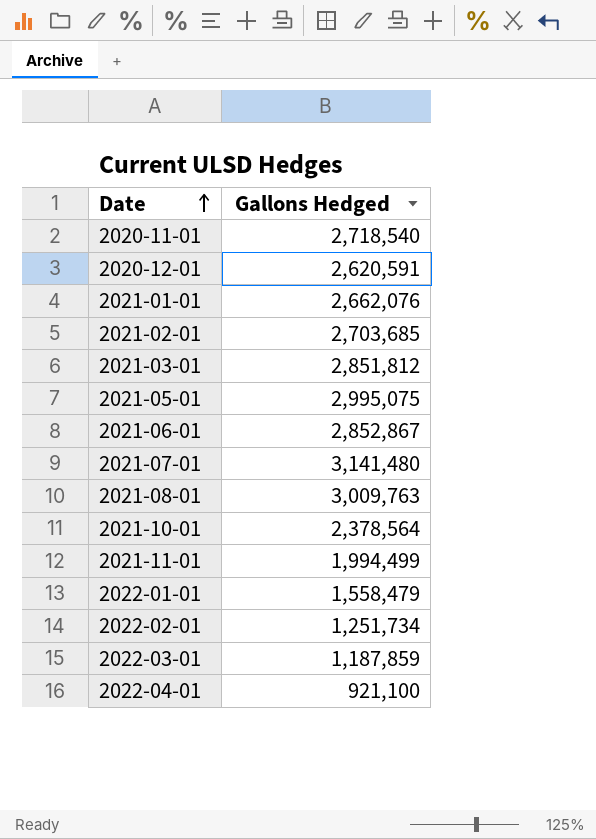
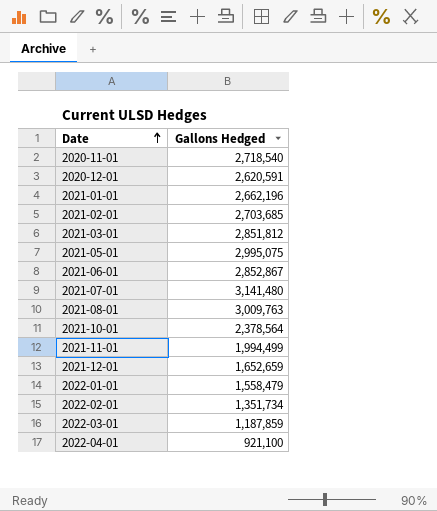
2021-01-01 | Gallons Hedged: 2,662,076 -> 2,662,196
row 2021-12-01: none -> 1,652,659
2022-02-01 | Gallons Hedged: 1,251,734 -> 1,351,734

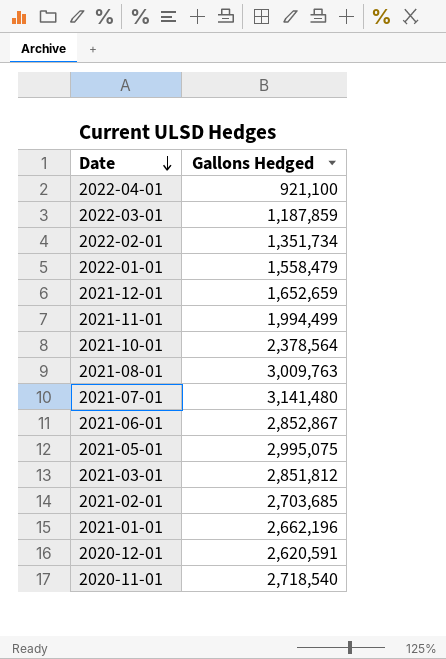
row order: Date ascending -> Date descending

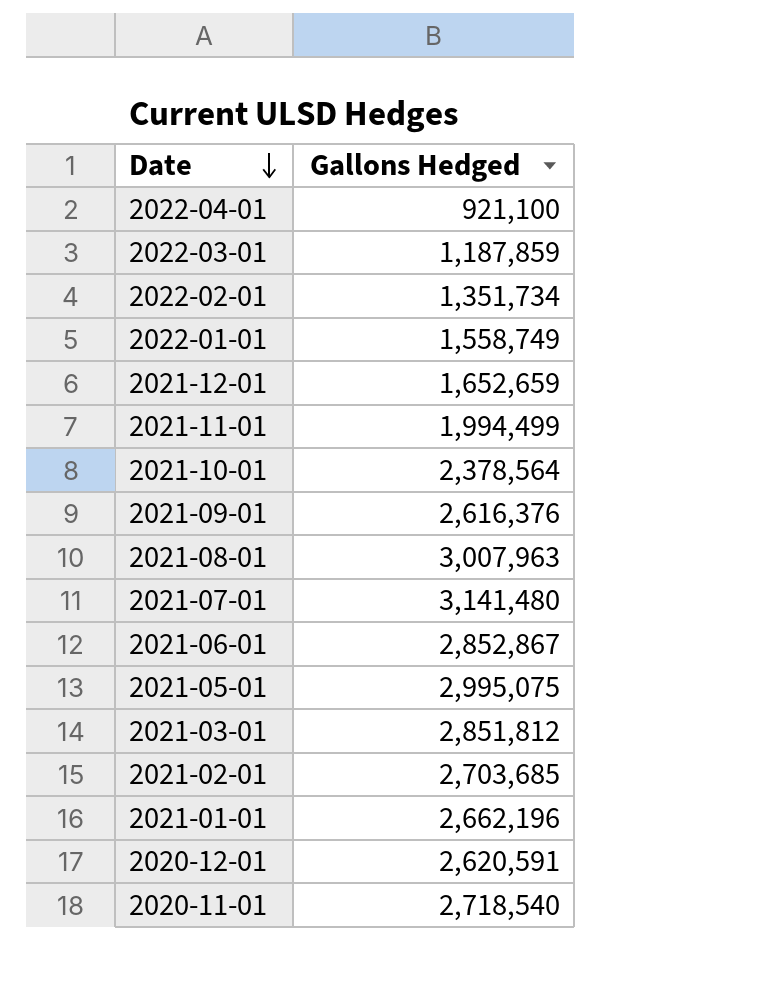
2022-01-01 | Gallons Hedged: 1,558,479 -> 1,558,749
row 2021-09-01: none -> 2,616,376
2021-08-01 | Gallons Hedged: 3,009,763 -> 3,007,963

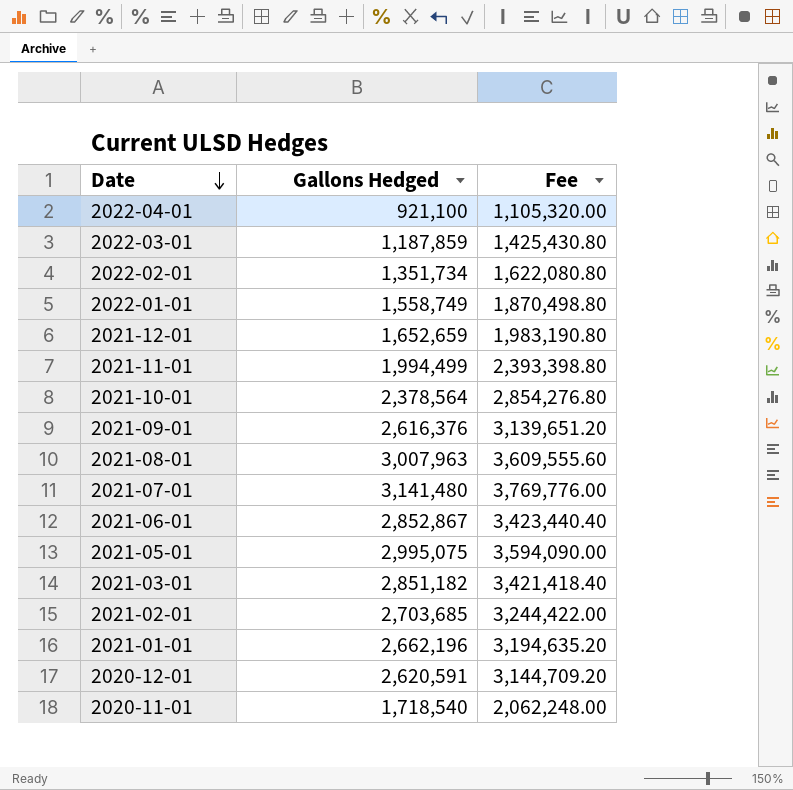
column Fee | formula: none -> [Gallons Hedged] * 1.2
2021-03-01 | Gallons Hedged: 2,851,812 -> 2,851,182
2020-11-01 | Gallons Hedged: 2,718,540 -> 1,718,540

